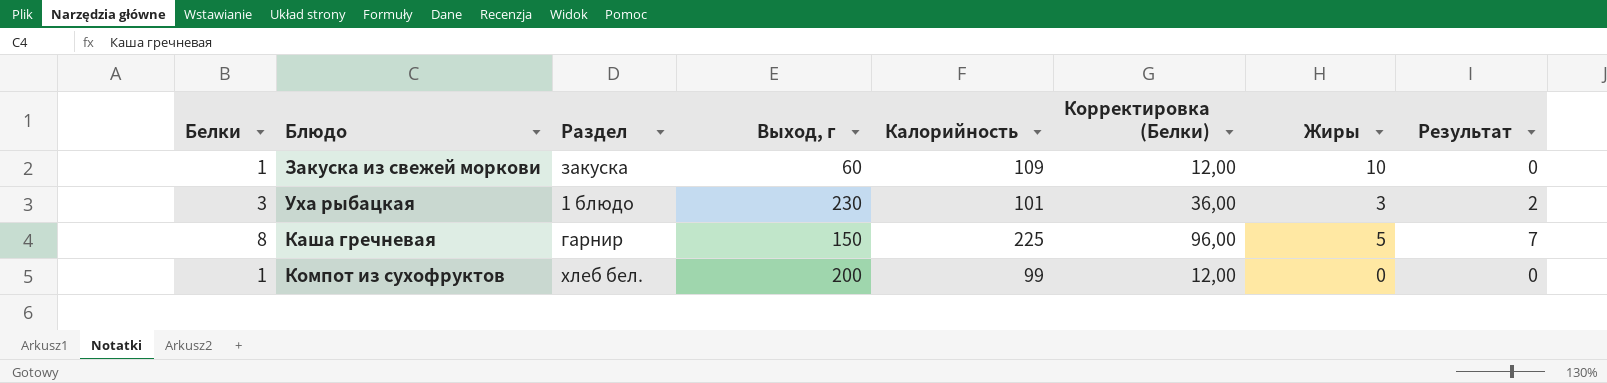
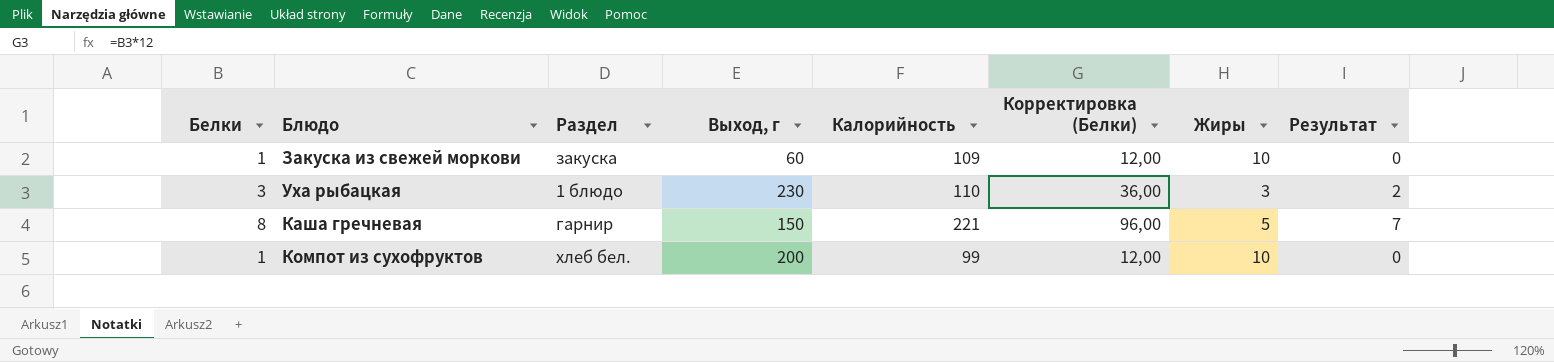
Уха рыбацкая | Калорийность: 101 -> 110
Каша гречневая | Калорийность: 225 -> 221
Компот из сухофруктов | Жиры: 0 -> 10

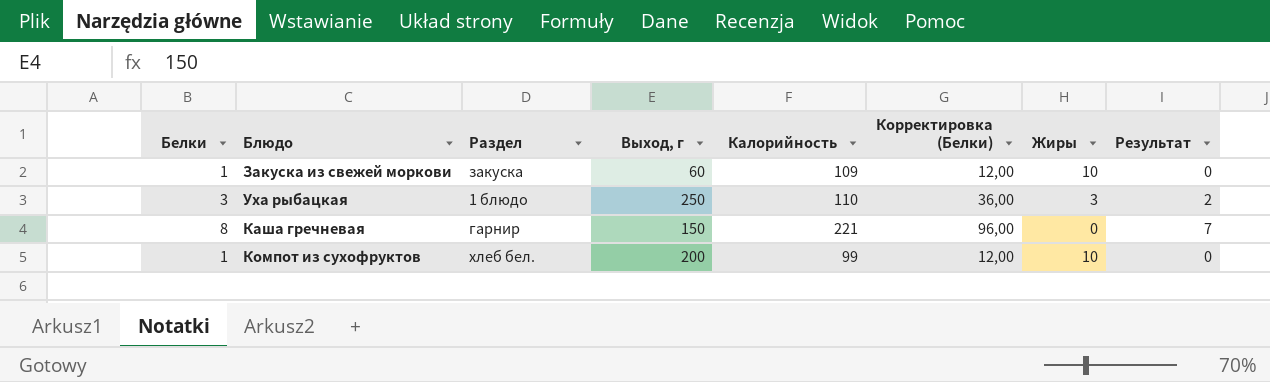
Уха рыбацкая | Выход, г: 230 -> 250
Каша гречневая | Жиры: 5 -> 0

